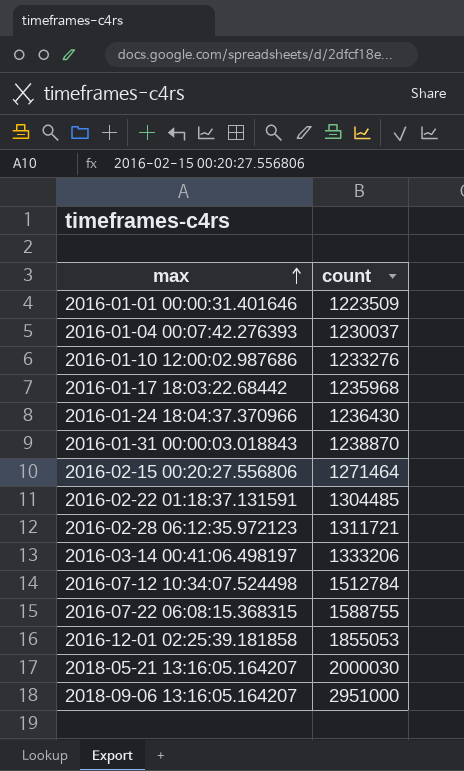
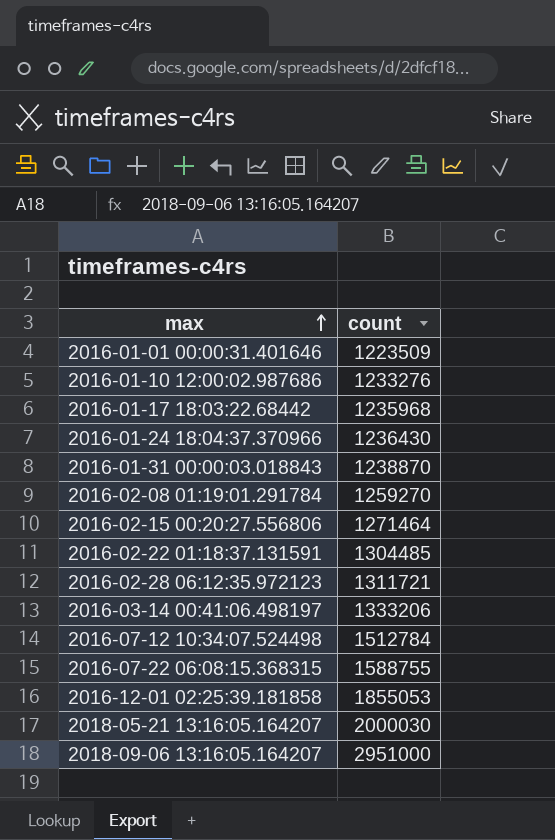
row 2016-01-04 00:07:42.276393: 1230037 -> none
row 2016-02-08 01:19:01.291784: none -> 1259270

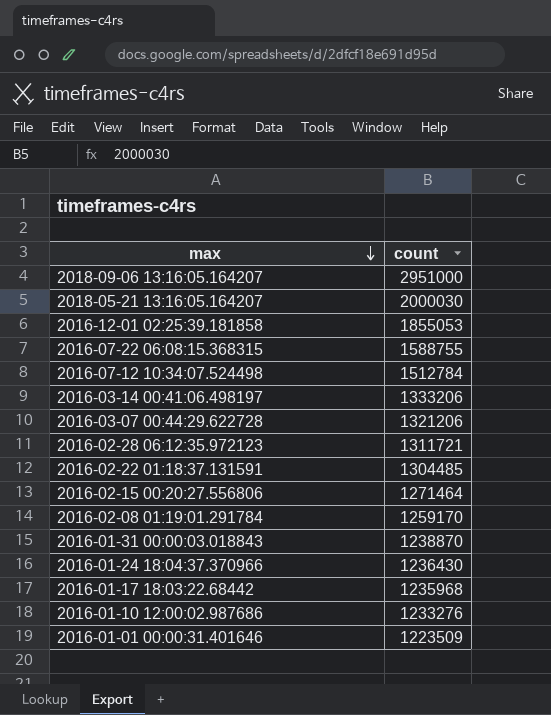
row order: max ascending -> max descending
row 2016-03-07 00:44:29.622728: none -> 1321206
2016-02-08 01:19:01.291784 | count: 1259270 -> 1259170

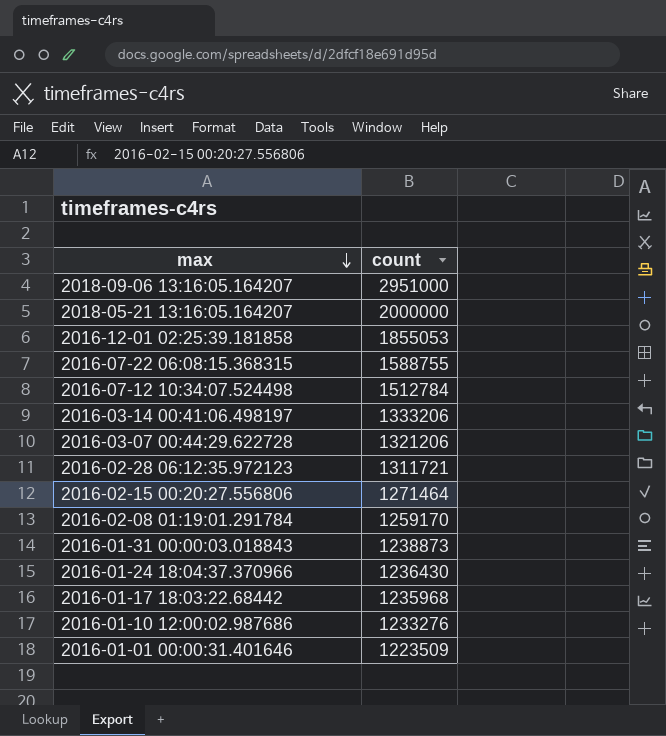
row 2016-02-22 01:18:37.131591: 1304485 -> none
2018-05-21 13:16:05.164207 | count: 2000030 -> 2000000
2016-01-31 00:00:03.018843 | count: 1238870 -> 1238873

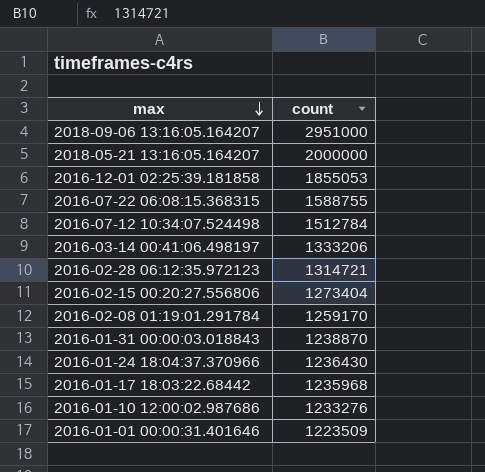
row 2016-03-07 00:44:29.622728: 1321206 -> none
2016-02-28 06:12:35.972123 | count: 1311721 -> 1314721
2016-02-15 00:20:27.556806 | count: 1271464 -> 1273404
2016-01-31 00:00:03.018843 | count: 1238873 -> 1238870

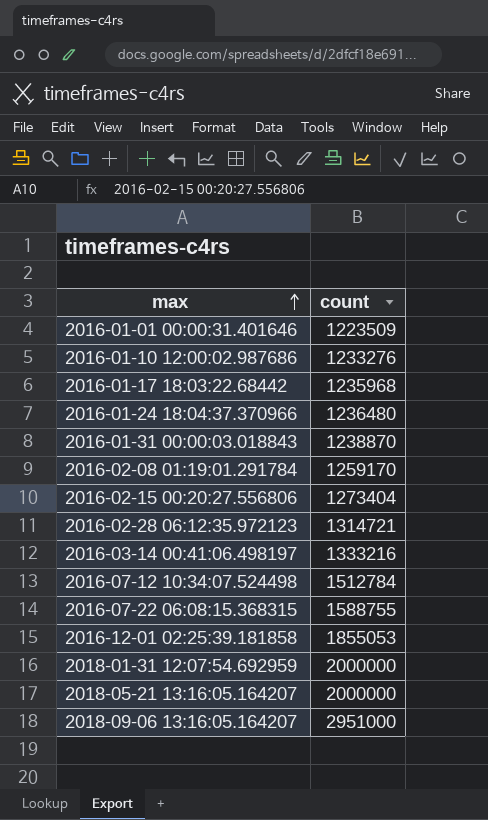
row order: max descending -> max ascending
2016-01-24 18:04:37.370966 | count: 1236430 -> 1236480
2016-03-14 00:41:06.498197 | count: 1333206 -> 1333216
row 2018-01-31 12:07:54.692959: none -> 2000000

